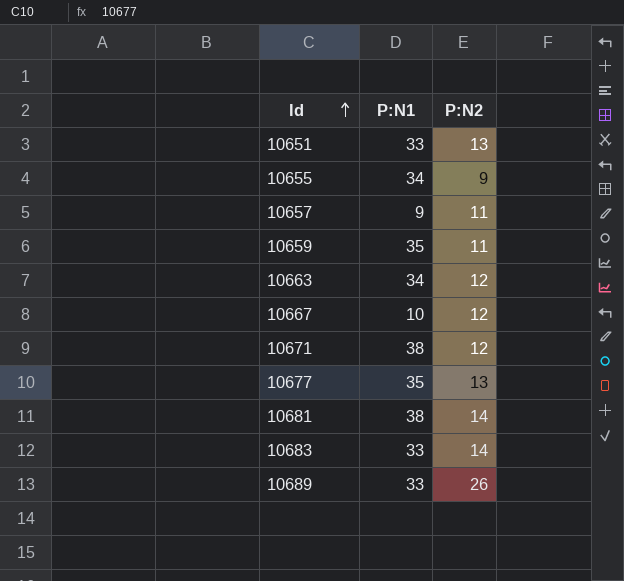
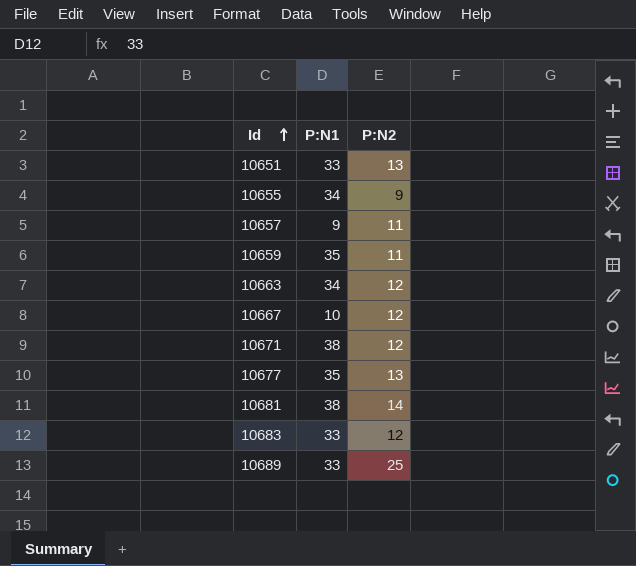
10683 | P:N2: 14 -> 12
10689 | P:N2: 26 -> 25

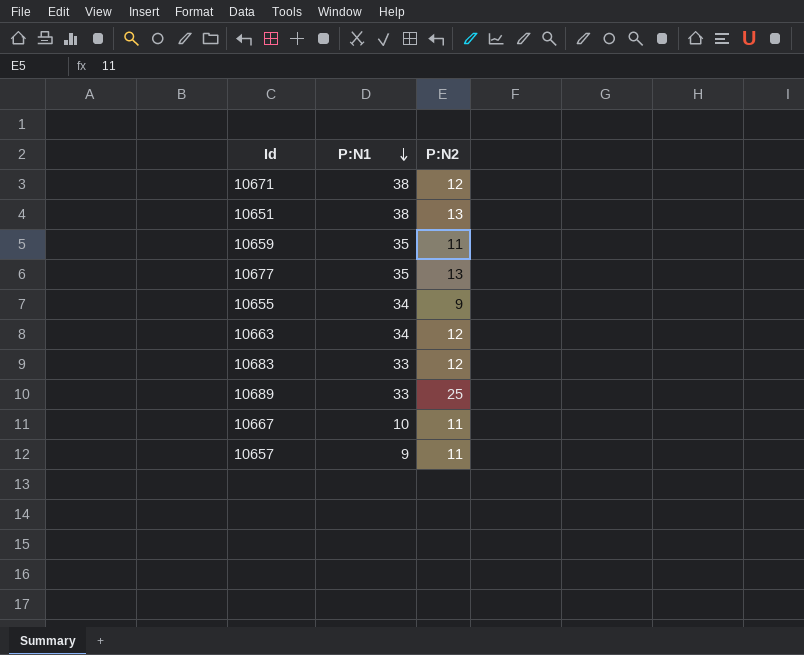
row order: Id ascending -> P:N1 descending
row 10681: 38 | 14 -> none
10651 | P:N1: 33 -> 38
10667 | P:N2: 12 -> 11

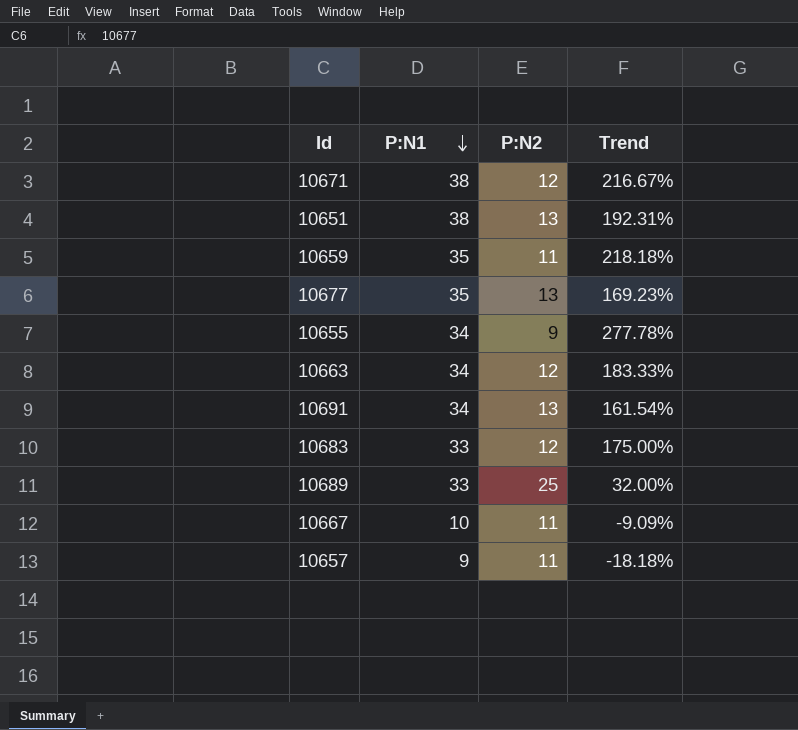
column Trend | formula: none -> ([P:N1] - [P:N2]) / [P:N2]
row 10691: none -> 34 | 13 | 161.54%

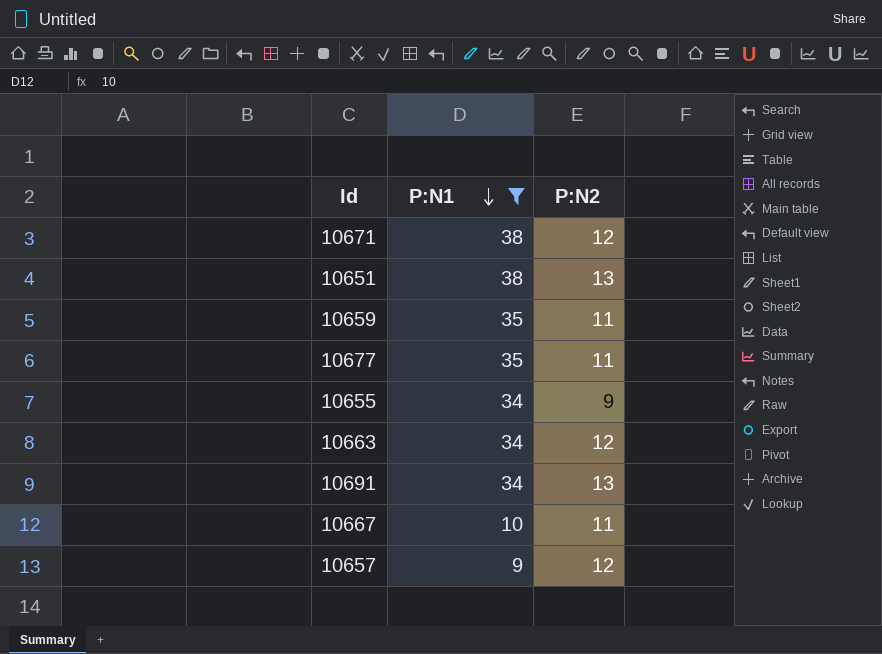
filter: none -> P:N1 != 33
column Trend | formula: ([P:N1] - [P:N2]) / [P:N2] -> none
10677 | P:N2: 13 -> 11
10657 | P:N2: 11 -> 12

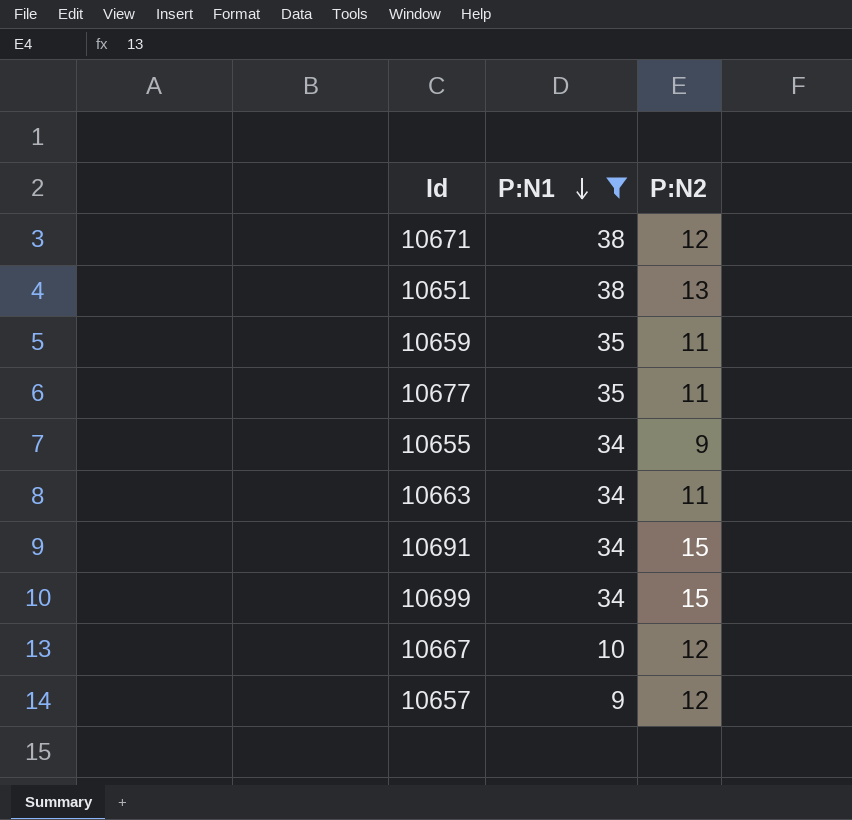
10663 | P:N2: 12 -> 11
10691 | P:N2: 13 -> 15
row 10699: none -> 34 | 15
10667 | P:N2: 11 -> 12

